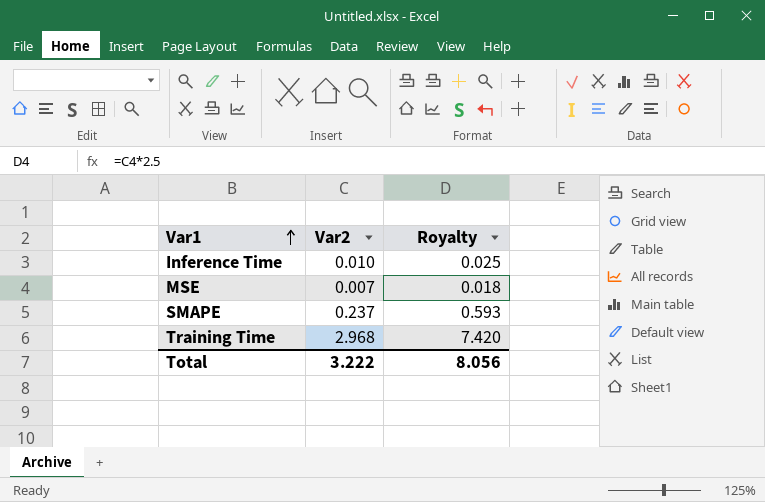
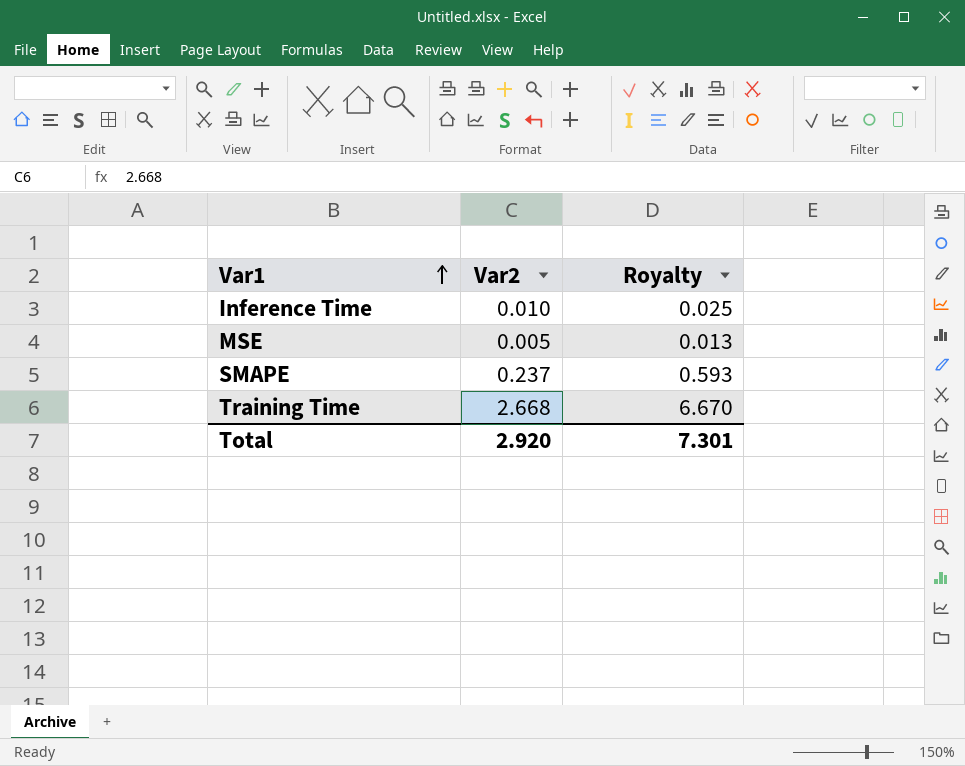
MSE | Var2: 0.007 -> 0.005
MSE | Royalty: 0.018 -> 0.013
Training Time | Var2: 2.968 -> 2.668
Training Time | Royalty: 7.420 -> 6.670
Total | Var2: 3.222 -> 2.920
Total | Royalty: 8.056 -> 7.301

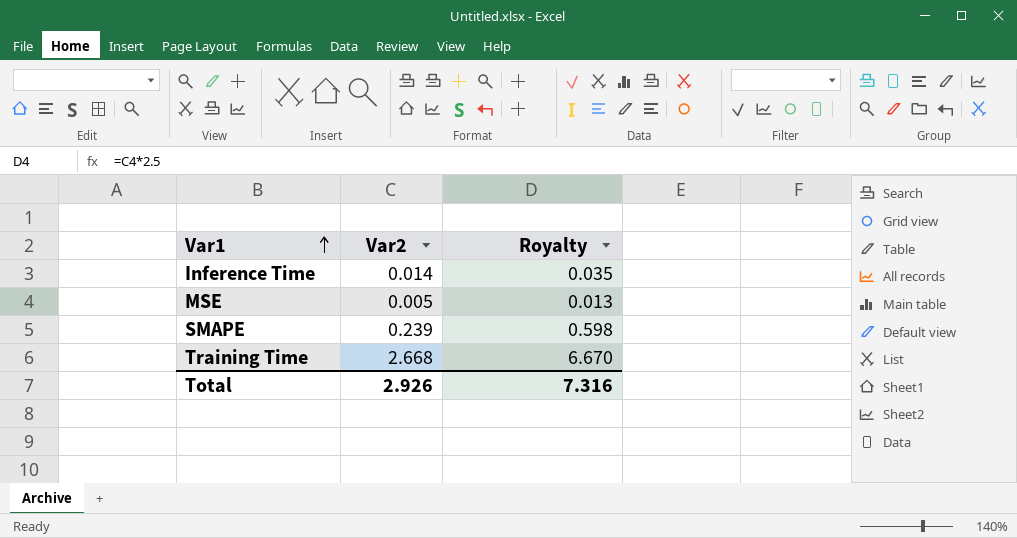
Inference Time | Var2: 0.010 -> 0.014
Inference Time | Royalty: 0.025 -> 0.035
SMAPE | Var2: 0.237 -> 0.239
SMAPE | Royalty: 0.593 -> 0.598
Total | Var2: 2.920 -> 2.926
Total | Royalty: 7.301 -> 7.316

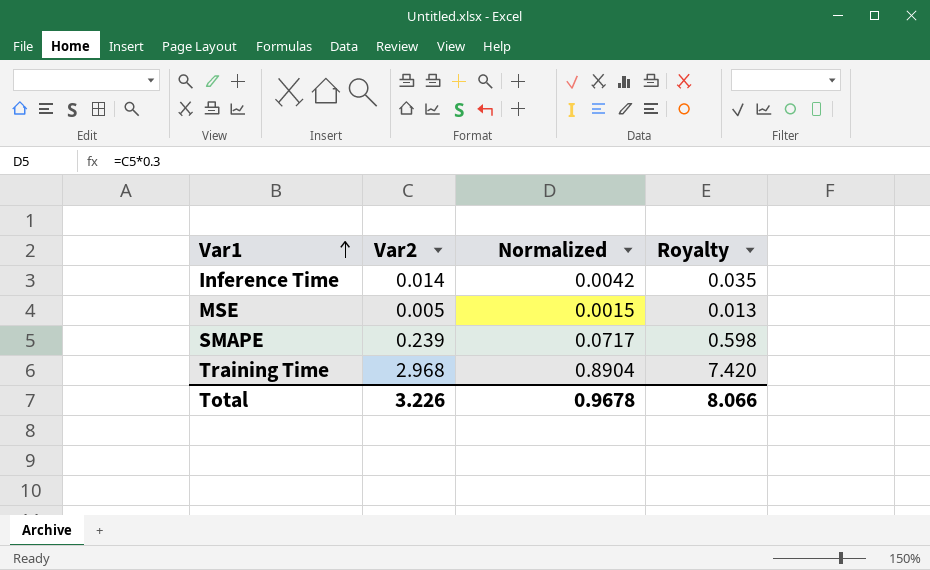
column Normalized | formula: none -> [Var2] * 0.3
Training Time | Var2: 2.668 -> 2.968
Training Time | Royalty: 6.670 -> 7.420
Total | Var2: 2.926 -> 3.226
Total | Royalty: 7.316 -> 8.066

